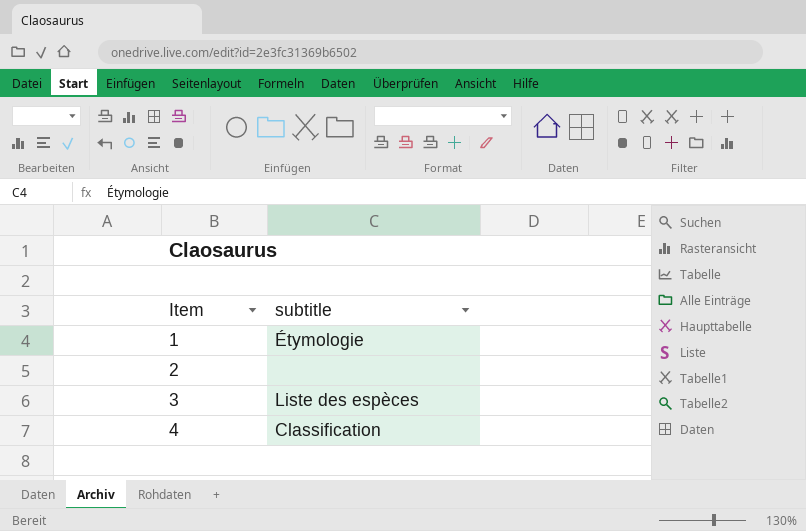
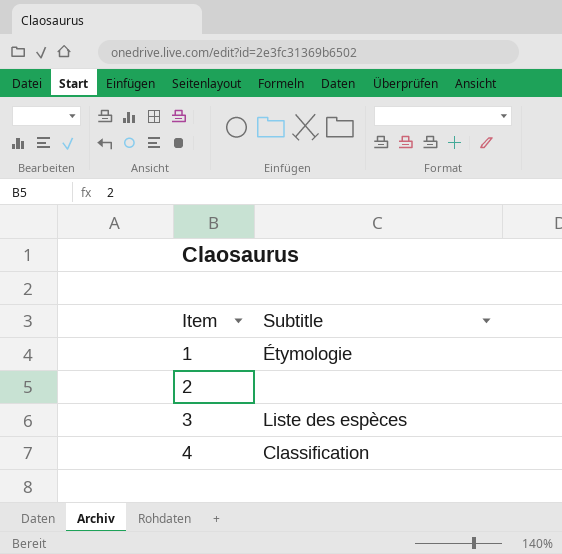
column name: subtitle -> Subtitle

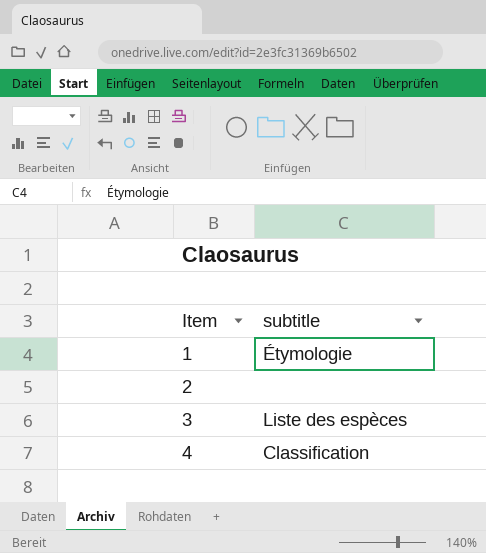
column name: Subtitle -> subtitle

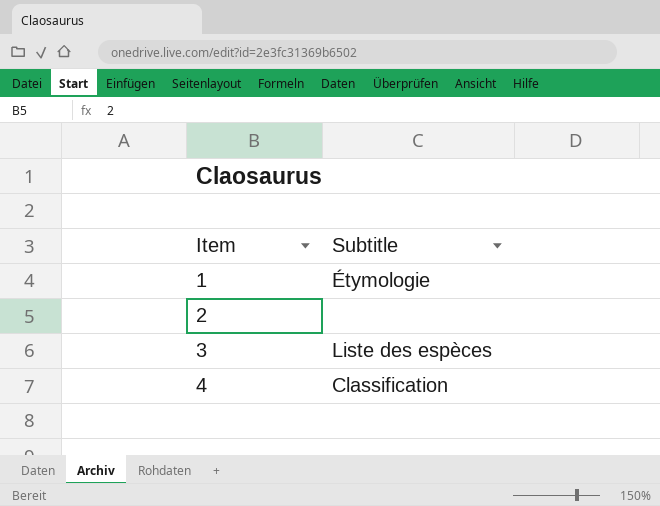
column name: subtitle -> Subtitle

